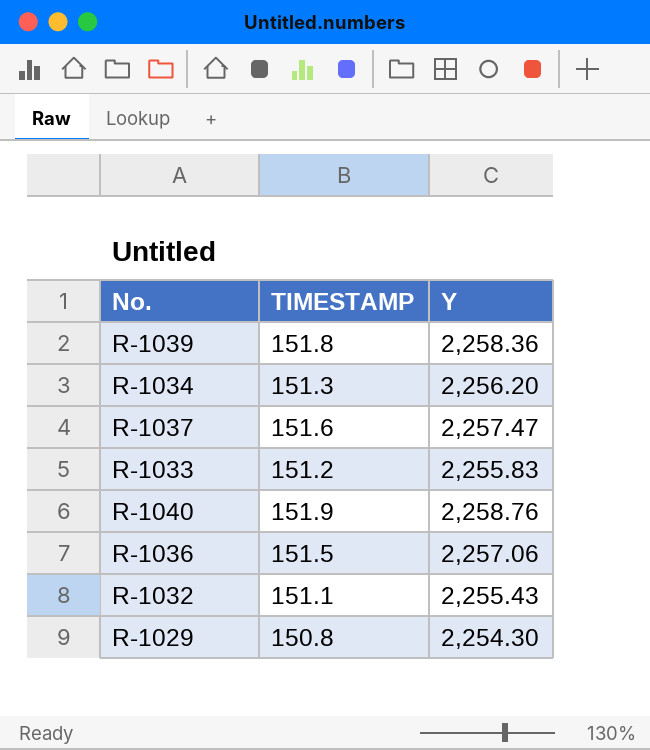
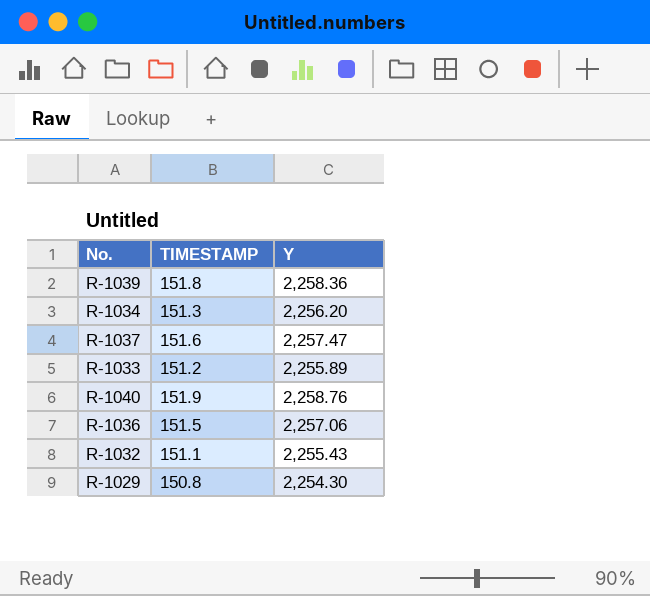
R-1033 | Y: 2,255.83 -> 2,255.89

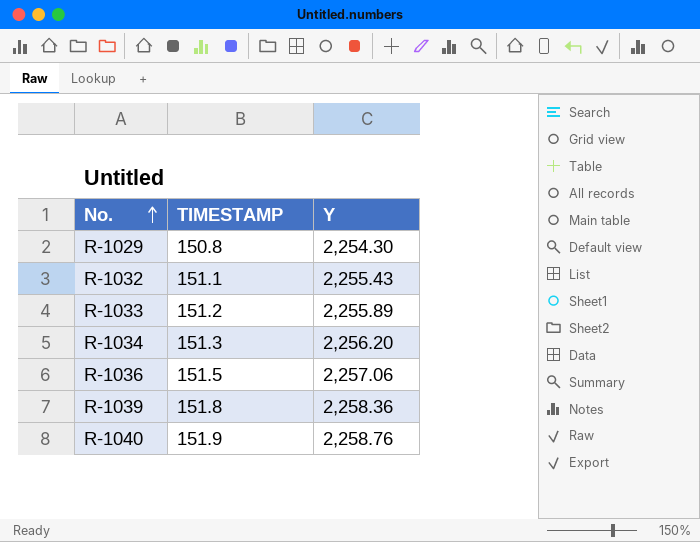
row order: none -> No. ascending
row R-1037: 151.6 | 2,257.47 -> none

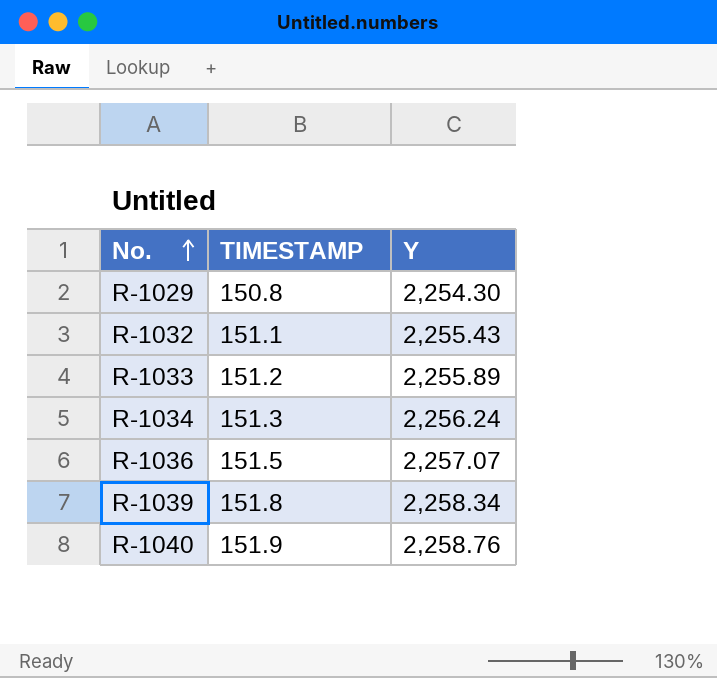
R-1034 | Y: 2,256.20 -> 2,256.24
R-1036 | Y: 2,257.06 -> 2,257.07
R-1039 | Y: 2,258.36 -> 2,258.34

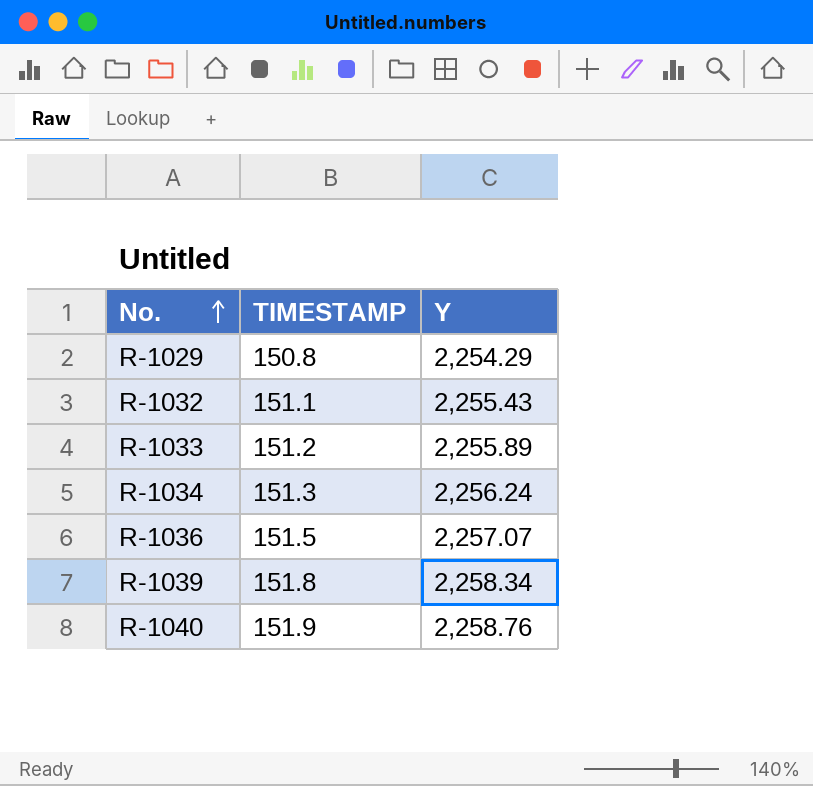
R-1029 | Y: 2,254.30 -> 2,254.29

